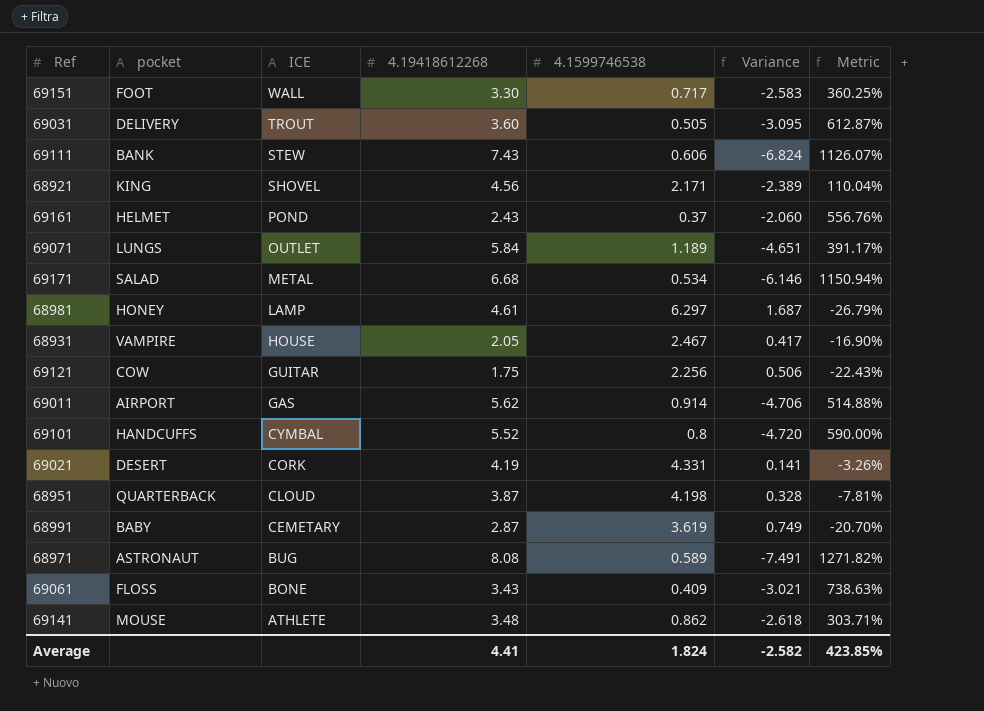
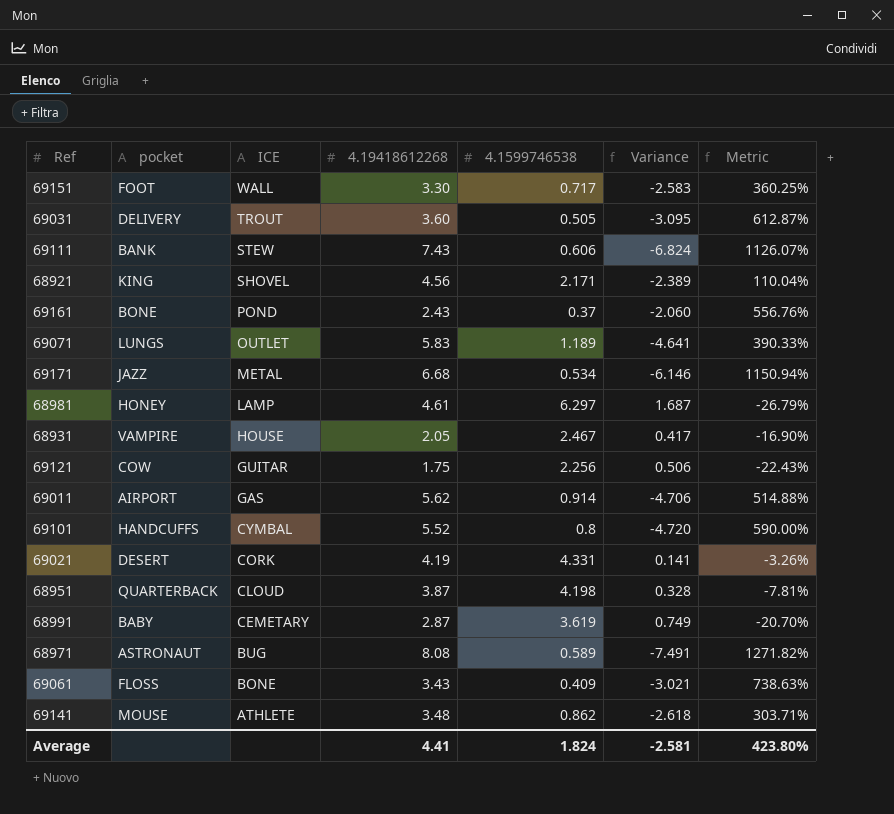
69161 | pocket: HELMET -> BONE
69071 | 4.19418612268: 5.84 -> 5.83
69071 | Variance: -4.651 -> -4.641
69071 | Metric: 391.17% -> 390.33%
69171 | pocket: SALAD -> JAZZ
Average | Variance: -2.582 -> -2.581
Average | Metric: 423.85% -> 423.80%

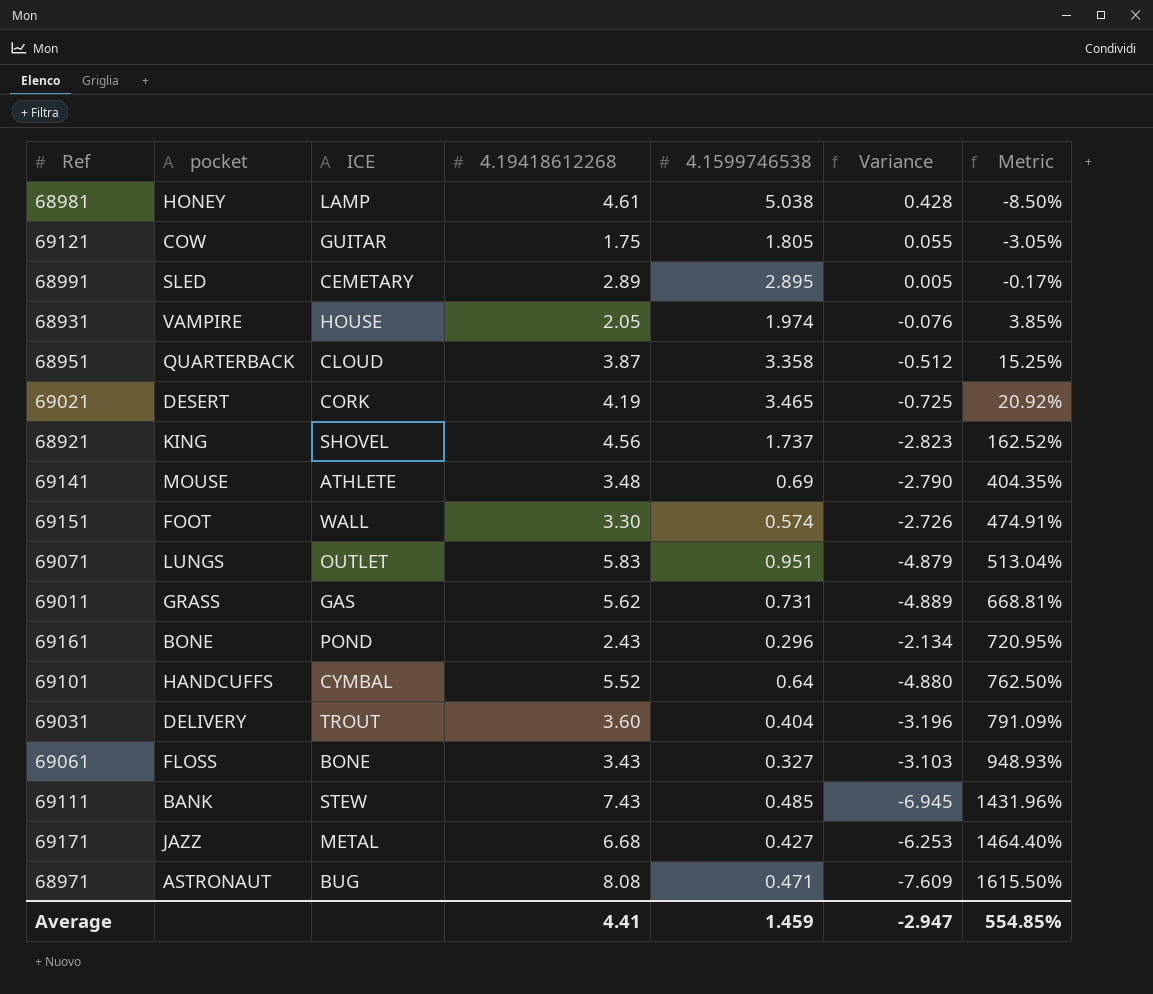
row order: ICE descending -> Metric ascending
68981 | 4.1599746538: 6.297 -> 5.038
68981 | Variance: 1.687 -> 0.428
68981 | Metric: -26.79% -> -8.50%
69121 | 4.1599746538: 2.256 -> 1.805
69121 | Variance: 0.506 -> 0.055
69121 | Metric: -22.43% -> -3.05%
68991 | pocket: BABY -> SLED
68991 | 4.19418612268: 2.87 -> 2.89
68991 | 4.1599746538: 3.619 -> 2.895
68991 | Variance: 0.749 -> 0.005
68991 | Metric: -20.70% -> -0.17%
68931 | 4.1599746538: 2.467 -> 1.974
68931 | Variance: 0.417 -> -0.076
68931 | Metric: -16.90% -> 3.85%
68951 | 4.1599746538: 4.198 -> 3.358
68951 | Variance: 0.328 -> -0.512
68951 | Metric: -7.81% -> 15.25%
69021 | 4.1599746538: 4.331 -> 3.465
69021 | Variance: 0.141 -> -0.725
69021 | Metric: -3.26% -> 20.92%
68921 | 4.1599746538: 2.171 -> 1.737
68921 | Variance: -2.389 -> -2.823
68921 | Metric: 110.04% -> 162.52%
69141 | 4.1599746538: 0.862 -> 0.69
69141 | Variance: -2.618 -> -2.790
69141 | Metric: 303.71% -> 404.35%
69151 | 4.1599746538: 0.717 -> 0.574
69151 | Variance: -2.583 -> -2.726
69151 | Metric: 360.25% -> 474.91%
69071 | 4.1599746538: 1.189 -> 0.951
69071 | Variance: -4.641 -> -4.879
69071 | Metric: 390.33% -> 513.04%
69011 | pocket: AIRPORT -> GRASS
69011 | 4.1599746538: 0.914 -> 0.731
69011 | Variance: -4.706 -> -4.889
69011 | Metric: 514.88% -> 668.81%
69161 | 4.1599746538: 0.37 -> 0.296
69161 | Variance: -2.060 -> -2.134
69161 | Metric: 556.76% -> 720.95%
69101 | 4.1599746538: 0.8 -> 0.64
69101 | Variance: -4.720 -> -4.880
69101 | Metric: 590.00% -> 762.50%
69031 | 4.1599746538: 0.505 -> 0.404
69031 | Variance: -3.095 -> -3.196
69031 | Metric: 612.87% -> 791.09%
69061 | 4.1599746538: 0.409 -> 0.327
69061 | Variance: -3.021 -> -3.103
69061 | Metric: 738.63% -> 948.93%
69111 | 4.1599746538: 0.606 -> 0.485
69111 | Variance: -6.824 -> -6.945
69111 | Metric: 1126.07% -> 1431.96%
69171 | 4.1599746538: 0.534 -> 0.427
69171 | Variance: -6.146 -> -6.253
69171 | Metric: 1150.94% -> 1464.40%
68971 | 4.1599746538: 0.589 -> 0.471
68971 | Variance: -7.491 -> -7.609
68971 | Metric: 1271.82% -> 1615.50%
Average | 4.1599746538: 1.824 -> 1.459
Average | Variance: -2.581 -> -2.947
Average | Metric: 423.80% -> 554.85%

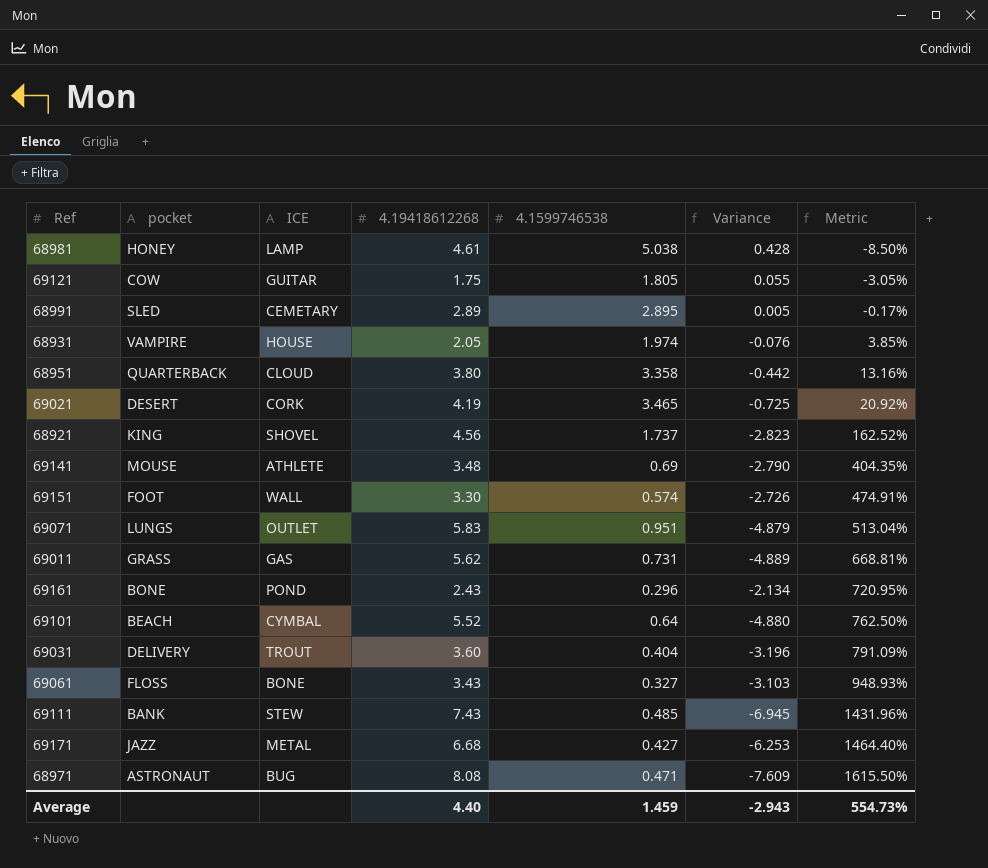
68951 | 4.19418612268: 3.87 -> 3.80
68951 | Variance: -0.512 -> -0.442
68951 | Metric: 15.25% -> 13.16%
69101 | pocket: HANDCUFFS -> BEACH
Average | 4.19418612268: 4.41 -> 4.40
Average | Variance: -2.947 -> -2.943
Average | Metric: 554.85% -> 554.73%

